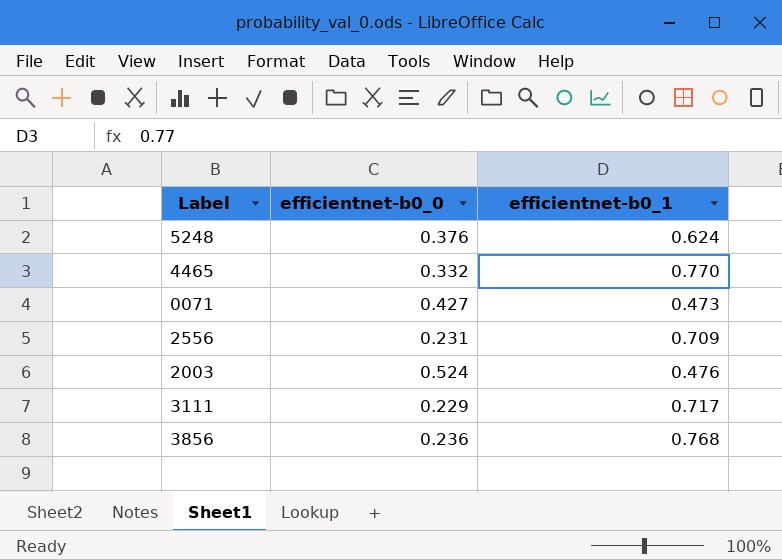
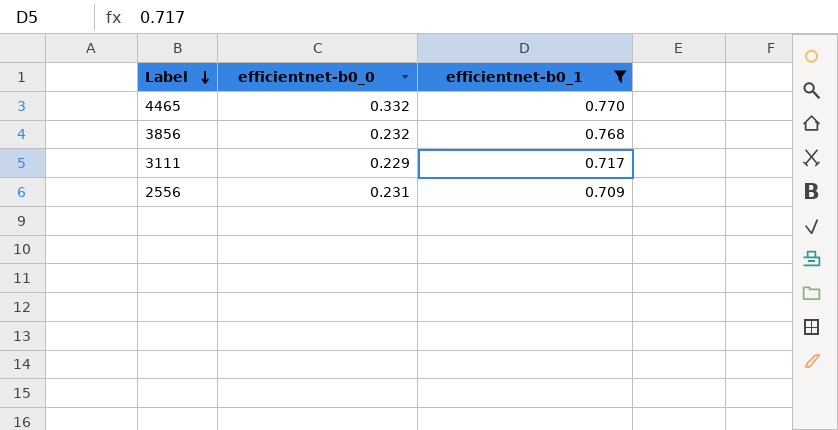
filter: none -> efficientnet-b0_1 >= 0.709
row order: none -> Label descending
3856 | efficientnet-b0_0: 0.236 -> 0.232

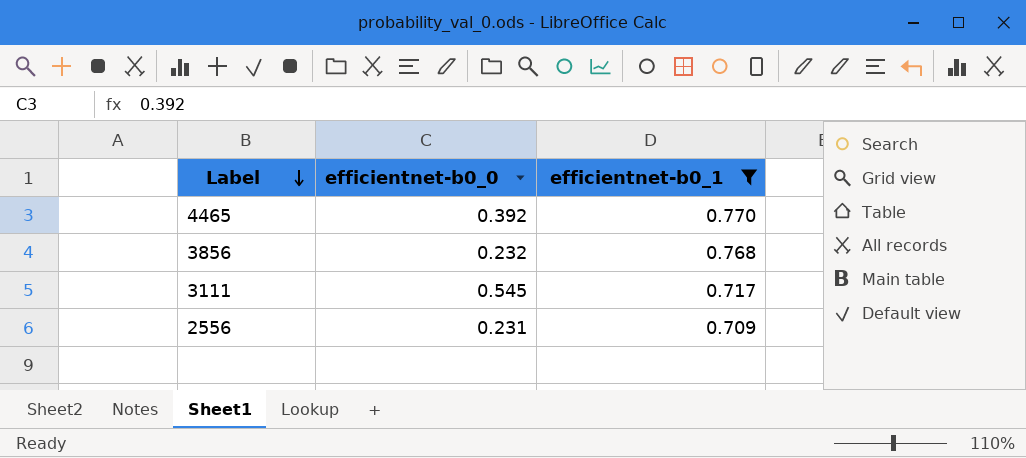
4465 | efficientnet-b0_0: 0.332 -> 0.392
3111 | efficientnet-b0_0: 0.229 -> 0.545

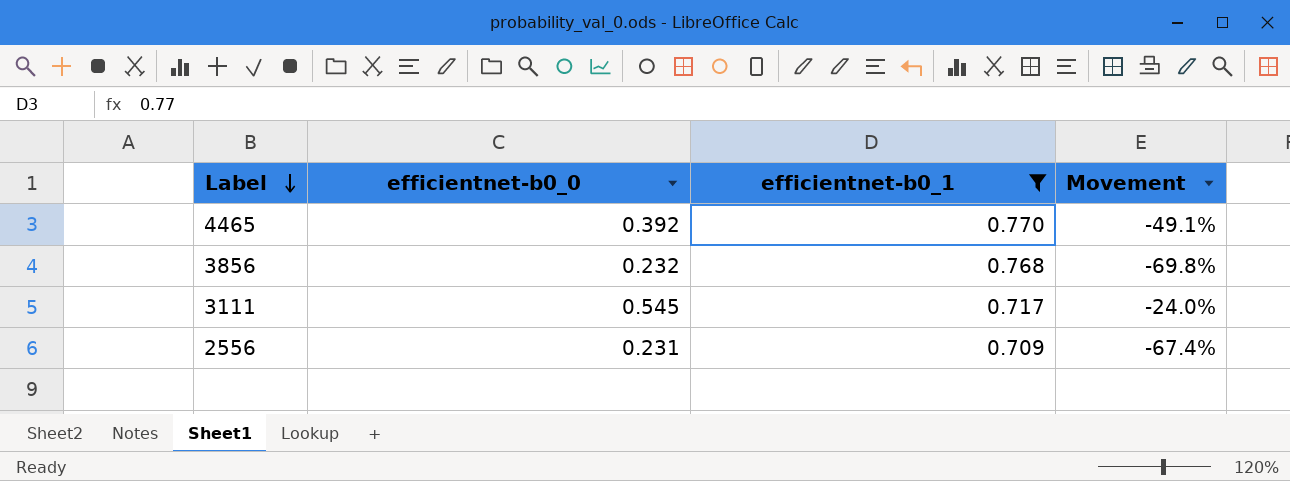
column Movement | formula: none -> ([efficientnet-b0_0] - [efficientnet-b0_1]) / [efficientnet-b0_1]

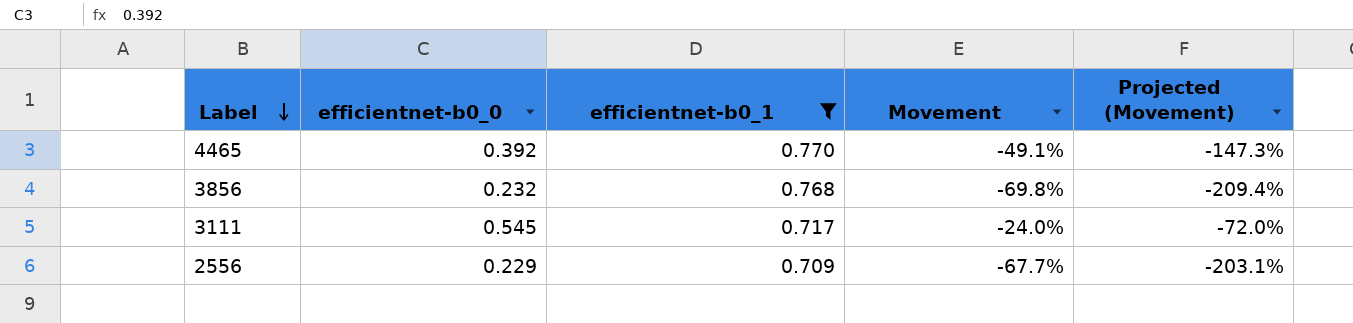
column Projected (Movement) | formula: none -> [Movement] * 3
2556 | efficientnet-b0_0: 0.231 -> 0.229
2556 | Movement: -67.4% -> -67.7%

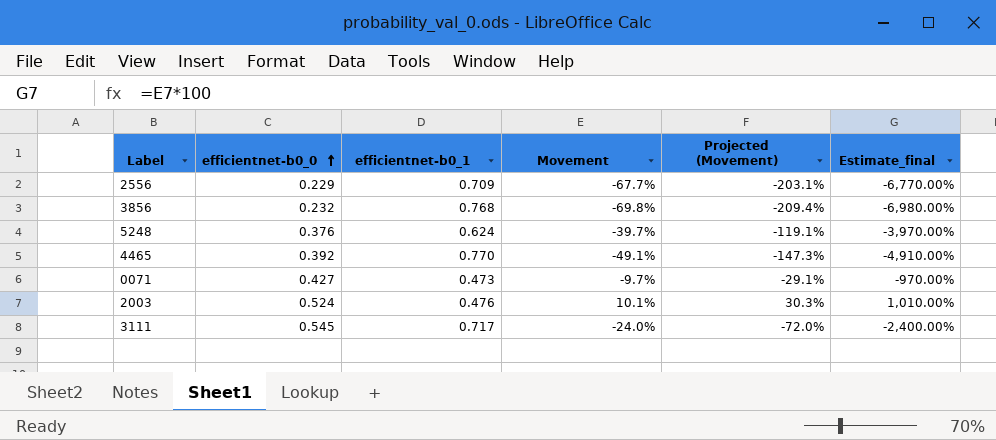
filter: efficientnet-b0_1 >= 0.709 -> none
row order: Label descending -> efficientnet-b0_0 ascending
column Estimate_final | formula: none -> [Movement] * 100

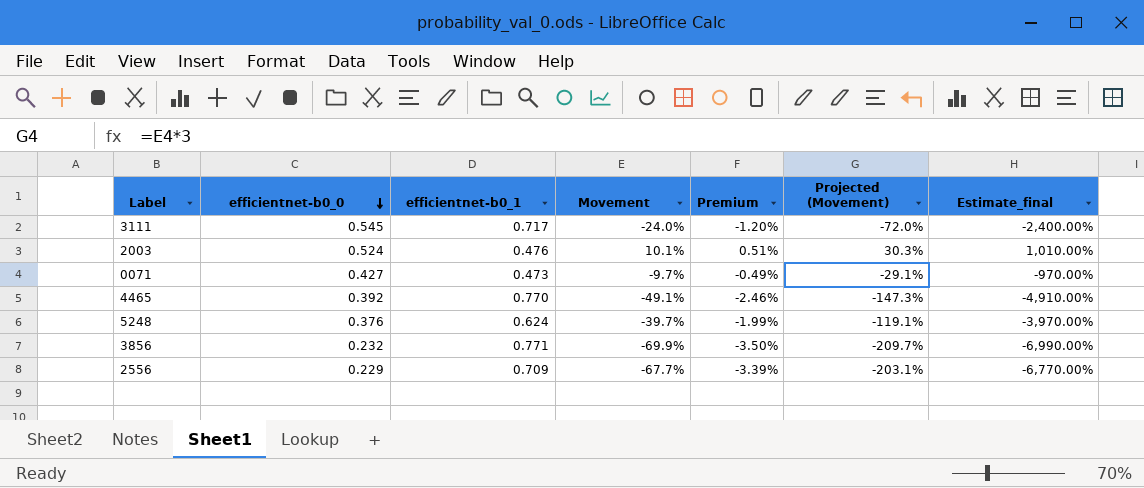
row order: efficientnet-b0_0 ascending -> efficientnet-b0_0 descending
column Premium | formula: none -> [Movement] * 0.05
3856 | efficientnet-b0_1: 0.768 -> 0.771
3856 | Movement: -69.8% -> -69.9%
3856 | Projected (Movement): -209.4% -> -209.7%
3856 | Estimate_final: -6,980.00% -> -6,990.00%

